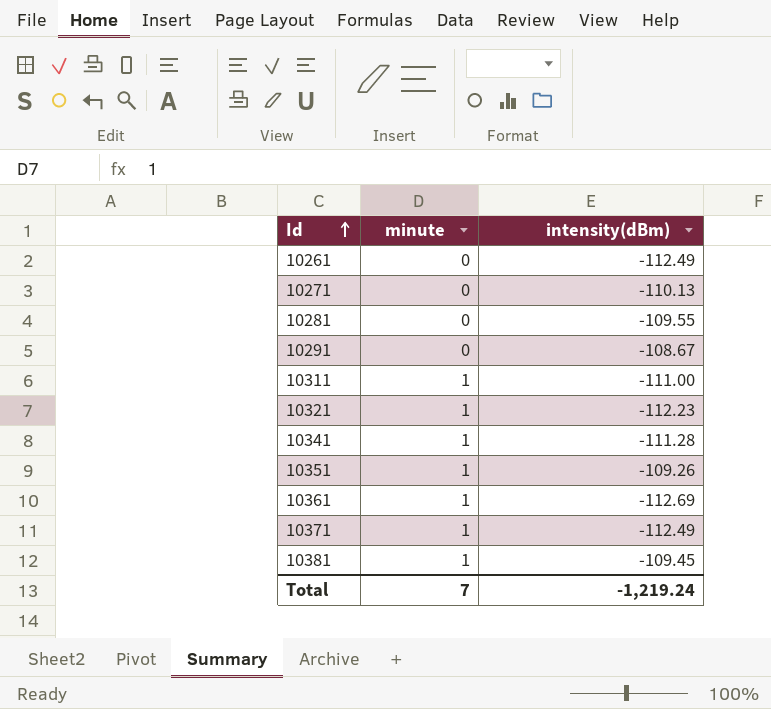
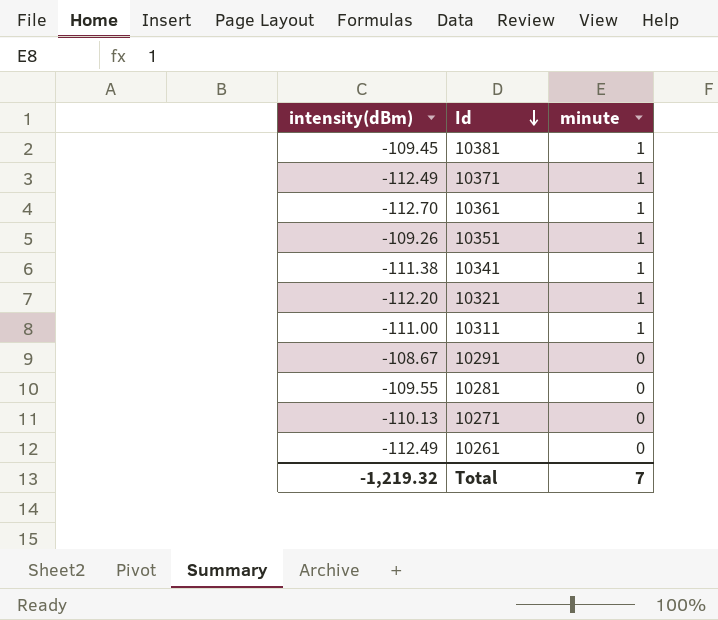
row order: Id ascending -> Id descending
column intensity(dBm) | position: 3 -> 1
10361 | intensity(dBm): -112.69 -> -112.70
10341 | intensity(dBm): -111.28 -> -111.38
10321 | intensity(dBm): -112.23 -> -112.20
Total | intensity(dBm): -1,219.24 -> -1,219.32

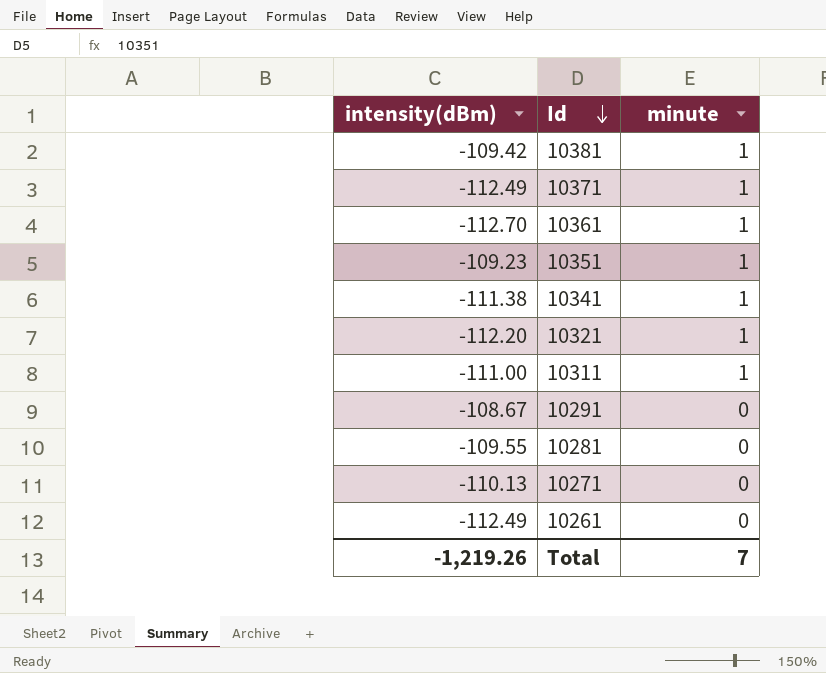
10381 | intensity(dBm): -109.45 -> -109.42
10351 | intensity(dBm): -109.26 -> -109.23
Total | intensity(dBm): -1,219.32 -> -1,219.26

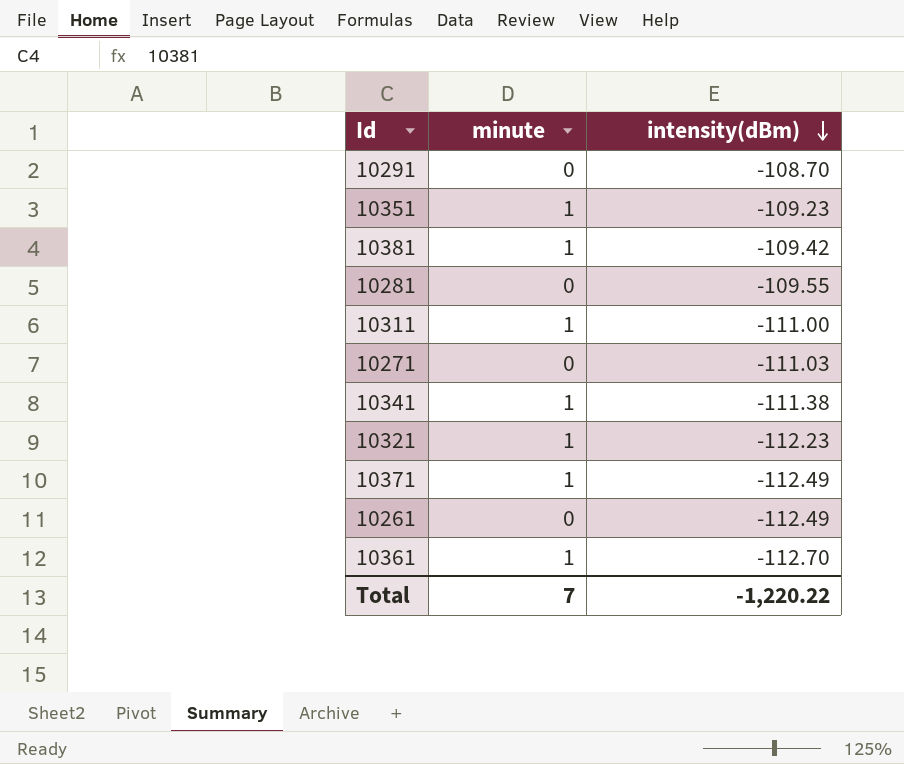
row order: Id descending -> intensity(dBm) descending
column intensity(dBm) | position: 1 -> 3
10291 | intensity(dBm): -108.67 -> -108.70
10271 | intensity(dBm): -110.13 -> -111.03
10321 | intensity(dBm): -112.20 -> -112.23
Total | intensity(dBm): -1,219.26 -> -1,220.22

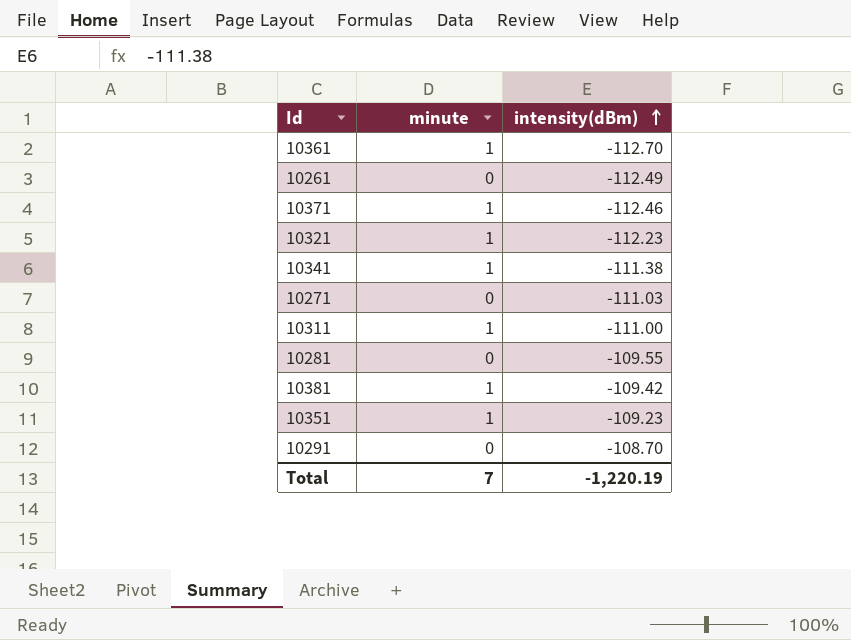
row order: intensity(dBm) descending -> intensity(dBm) ascending
10371 | intensity(dBm): -112.49 -> -112.46
Total | intensity(dBm): -1,220.22 -> -1,220.19

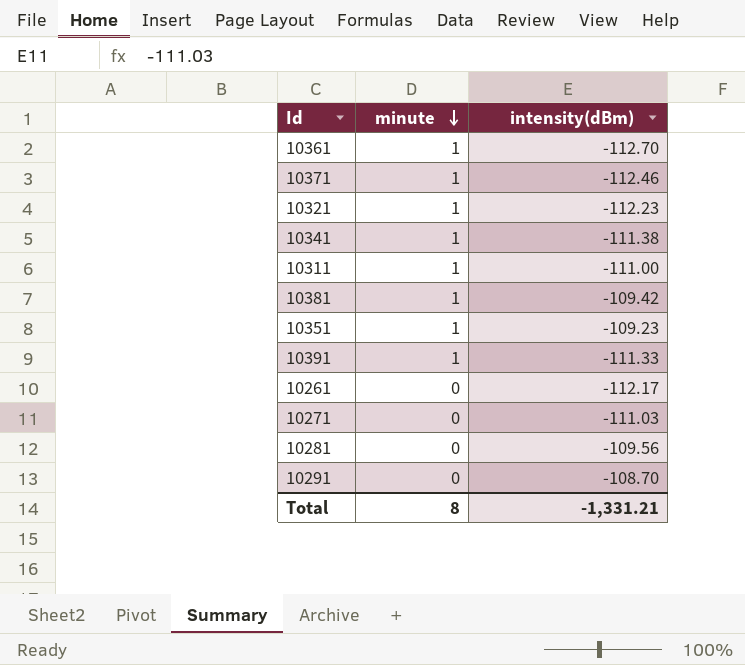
row order: intensity(dBm) ascending -> minute descending
row 10391: none -> 1 | -111.33
10261 | intensity(dBm): -112.49 -> -112.17
10281 | intensity(dBm): -109.55 -> -109.56
Total | minute: 7 -> 8
Total | intensity(dBm): -1,220.19 -> -1,331.21

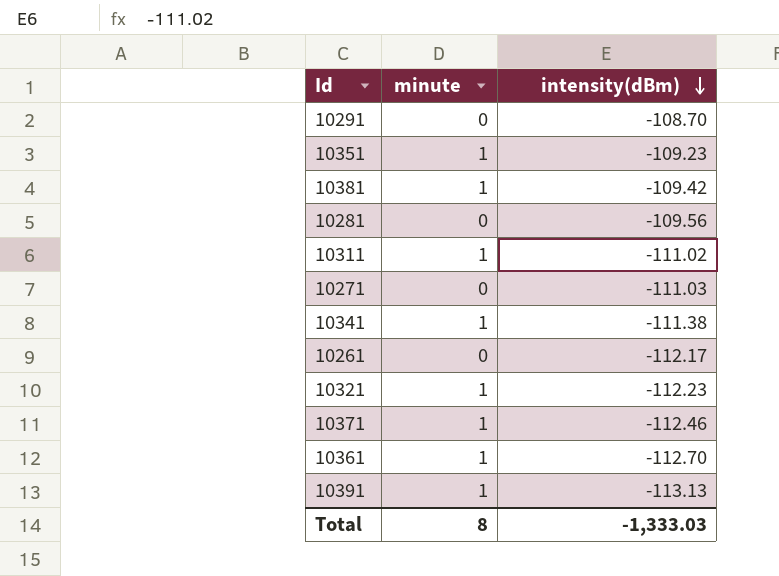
row order: minute descending -> intensity(dBm) descending
10311 | intensity(dBm): -111.00 -> -111.02
10391 | intensity(dBm): -111.33 -> -113.13
Total | intensity(dBm): -1,331.21 -> -1,333.03

